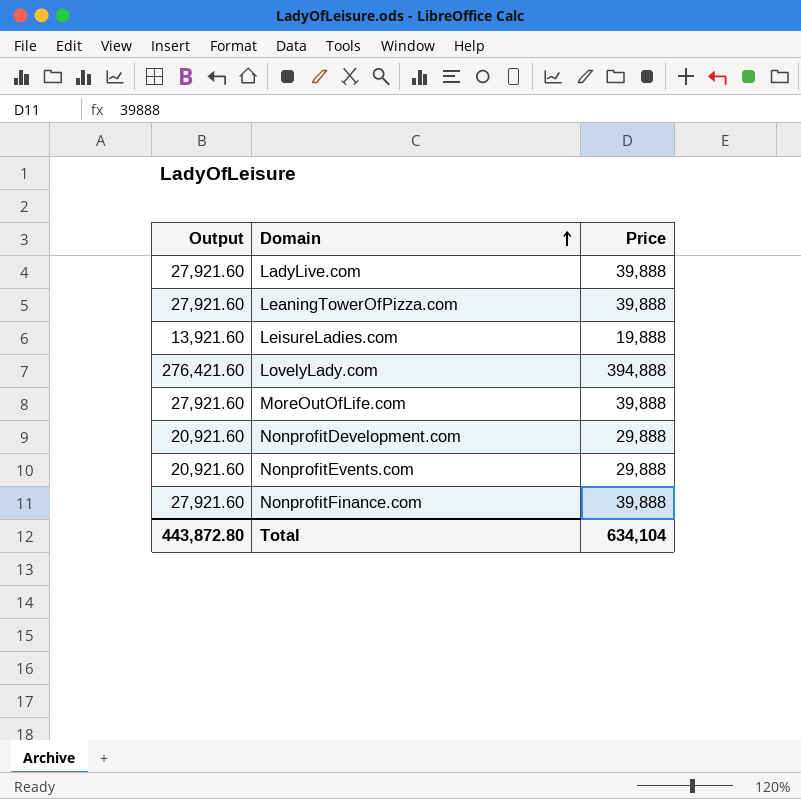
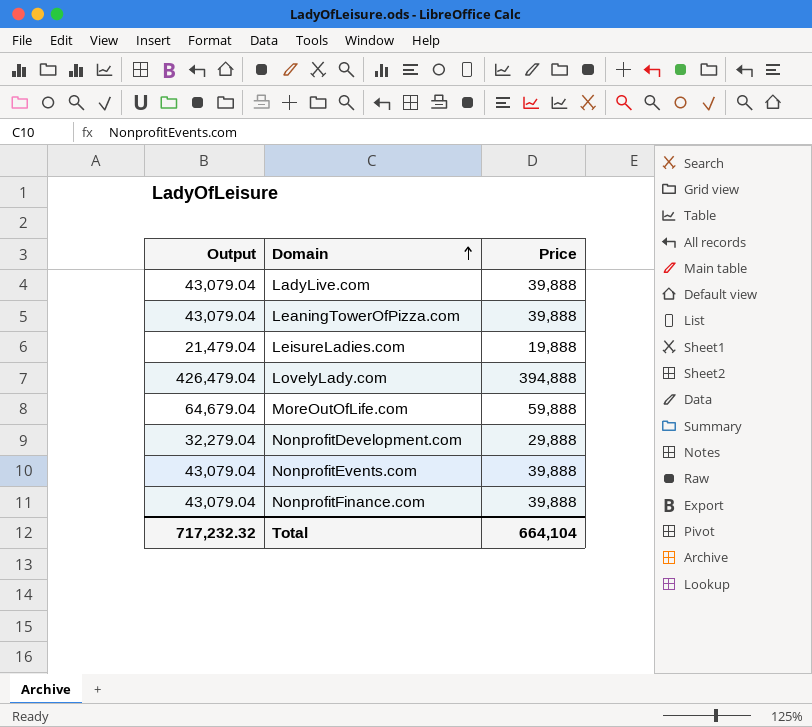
column Output | formula: [Price] * 0.7 -> [Price] * 1.08
MoreOutOfLife.com | Price: 39,888 -> 59,888
NonprofitEvents.com | Price: 29,888 -> 39,888
Total | Output: 443,872.80 -> 717,232.32
Total | Price: 634,104 -> 664,104

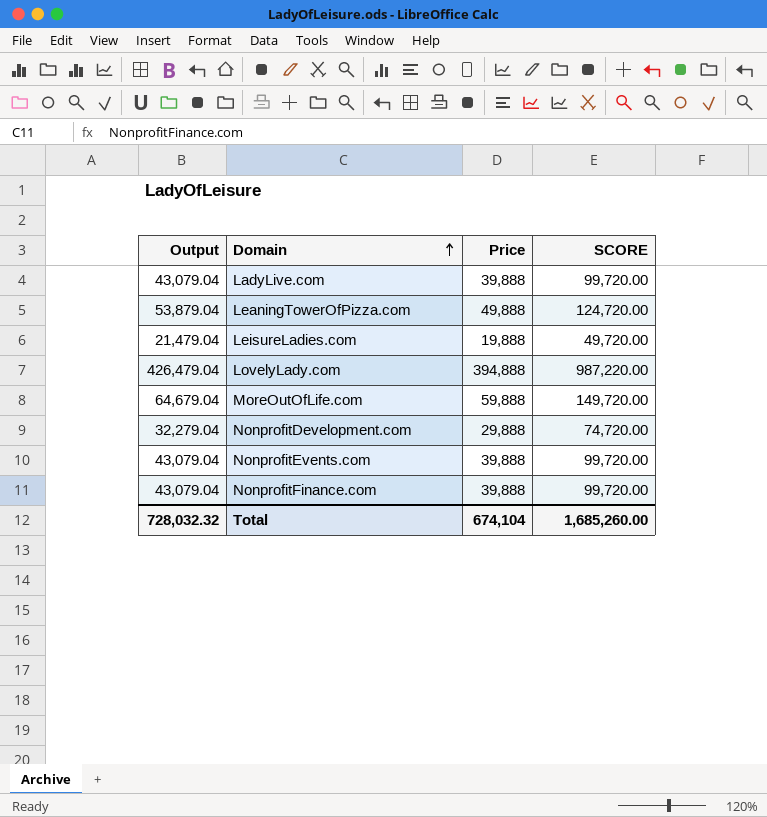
column SCORE | formula: none -> [Price] * 2.5
LeaningTowerOfPizza.com | Output: 43,079.04 -> 53,879.04
LeaningTowerOfPizza.com | Price: 39,888 -> 49,888
Total | Output: 717,232.32 -> 728,032.32
Total | Price: 664,104 -> 674,104

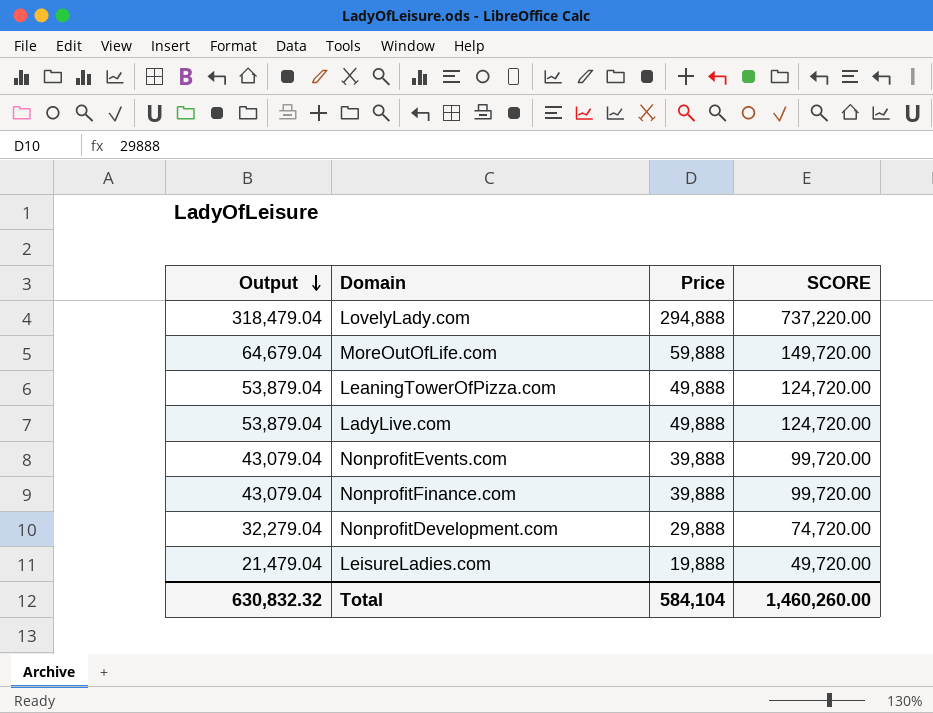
row order: Domain ascending -> Output descending
LovelyLady.com | Output: 426,479.04 -> 318,479.04
LovelyLady.com | Price: 394,888 -> 294,888
LovelyLady.com | SCORE: 987,220.00 -> 737,220.00
LadyLive.com | Output: 43,079.04 -> 53,879.04
LadyLive.com | Price: 39,888 -> 49,888
LadyLive.com | SCORE: 99,720.00 -> 124,720.00
Total | Output: 728,032.32 -> 630,832.32
Total | Price: 674,104 -> 584,104
Total | SCORE: 1,685,260.00 -> 1,460,260.00

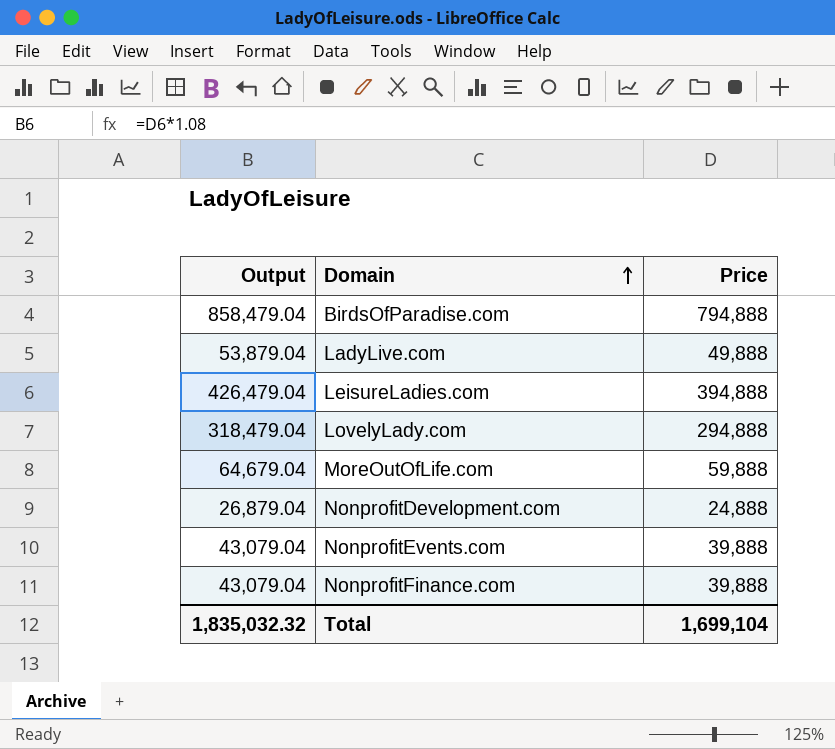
row order: Output descending -> Domain ascending
column SCORE | formula: [Price] * 2.5 -> none
row LeaningTowerOfPizza.com: 53,879.04 | 49,888 | 124,720.00 -> none
row BirdsOfParadise.com: none -> 858,479.04 | 794,888
LeisureLadies.com | Output: 21,479.04 -> 426,479.04
LeisureLadies.com | Price: 19,888 -> 394,888
NonprofitDevelopment.com | Output: 32,279.04 -> 26,879.04
NonprofitDevelopment.com | Price: 29,888 -> 24,888
Total | Output: 630,832.32 -> 1,835,032.32
Total | Price: 584,104 -> 1,699,104

